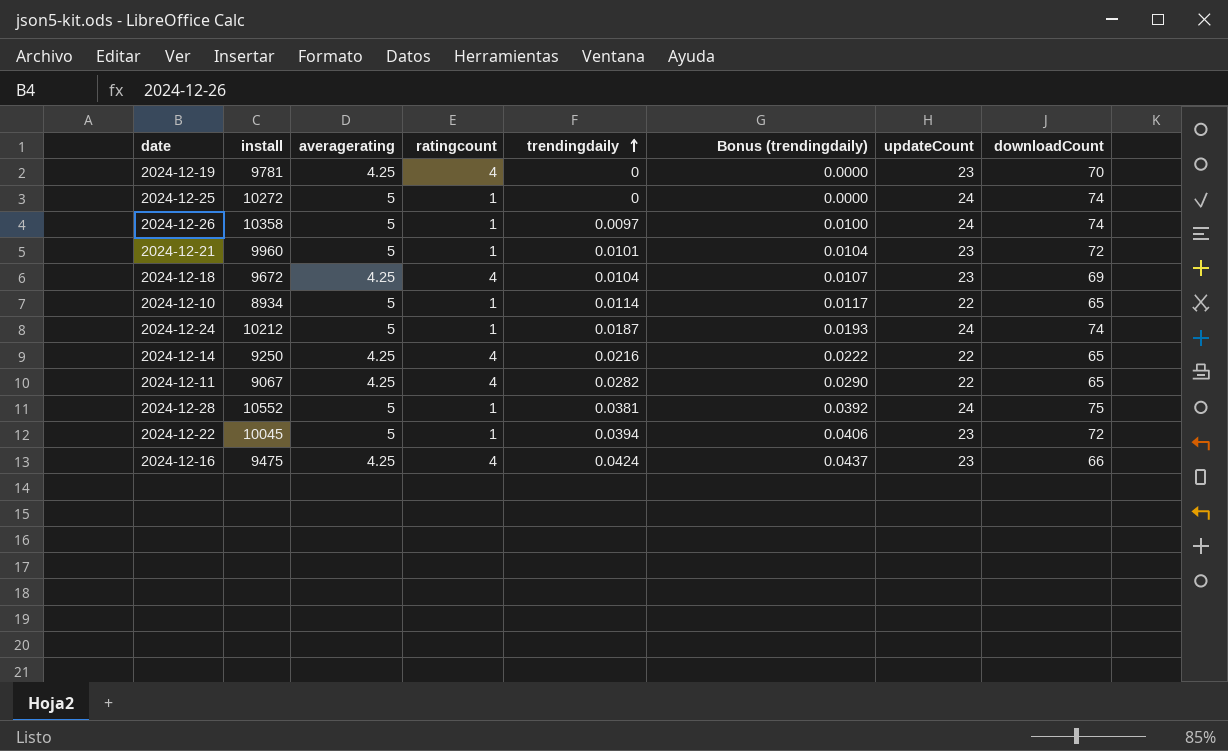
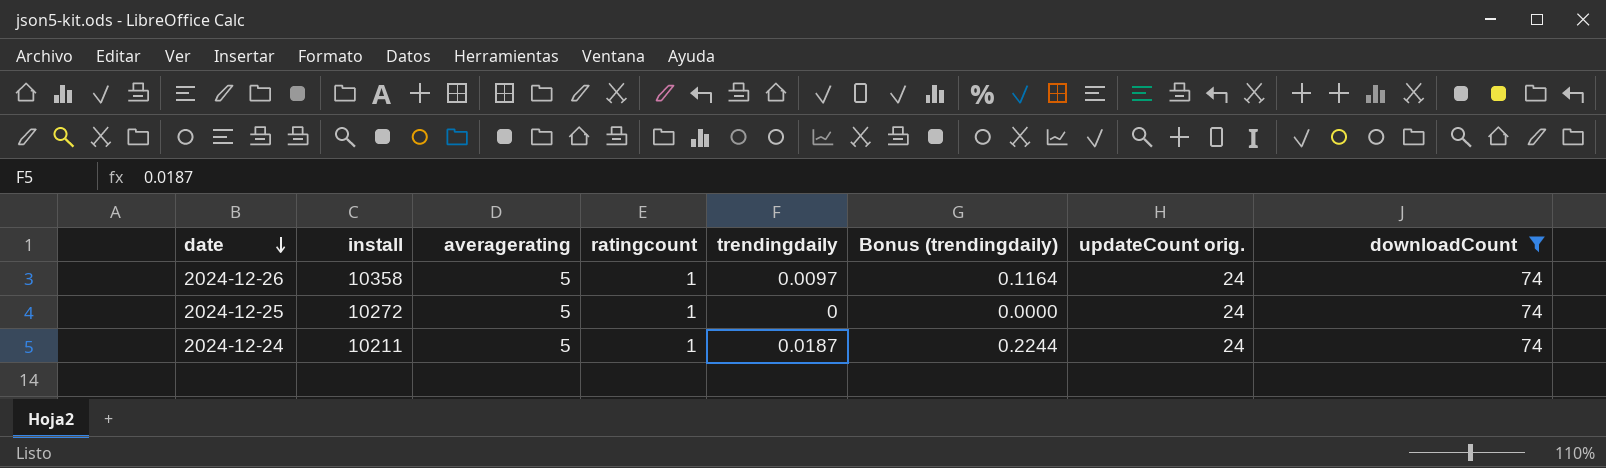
filter: none -> downloadCount = 74
row order: trendingdaily ascending -> date descending
column Bonus (trendingdaily) | formula: [trendingdaily] * 1.03 -> [trendingdaily] * 12
column name: updateCount -> updateCount orig.
2024-12-24 | install: 10212 -> 10211

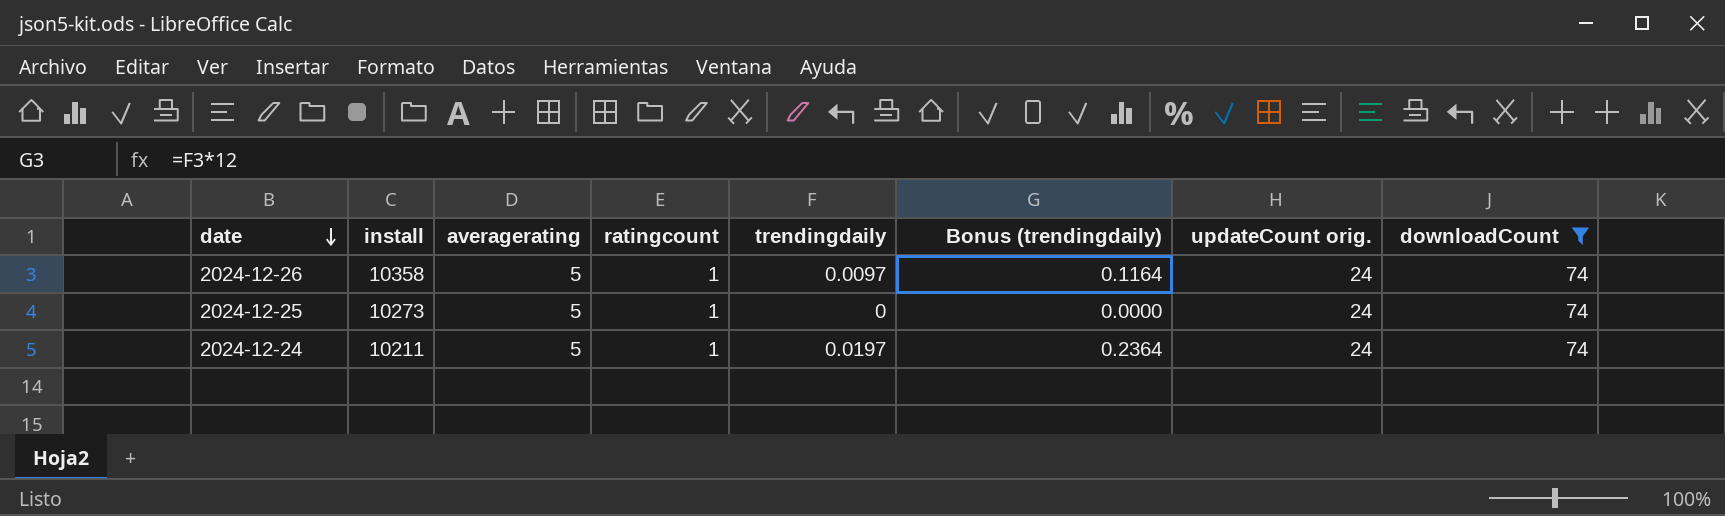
2024-12-25 | install: 10272 -> 10273
2024-12-24 | trendingdaily: 0.0187 -> 0.0197
2024-12-24 | Bonus (trendingdaily): 0.2244 -> 0.2364

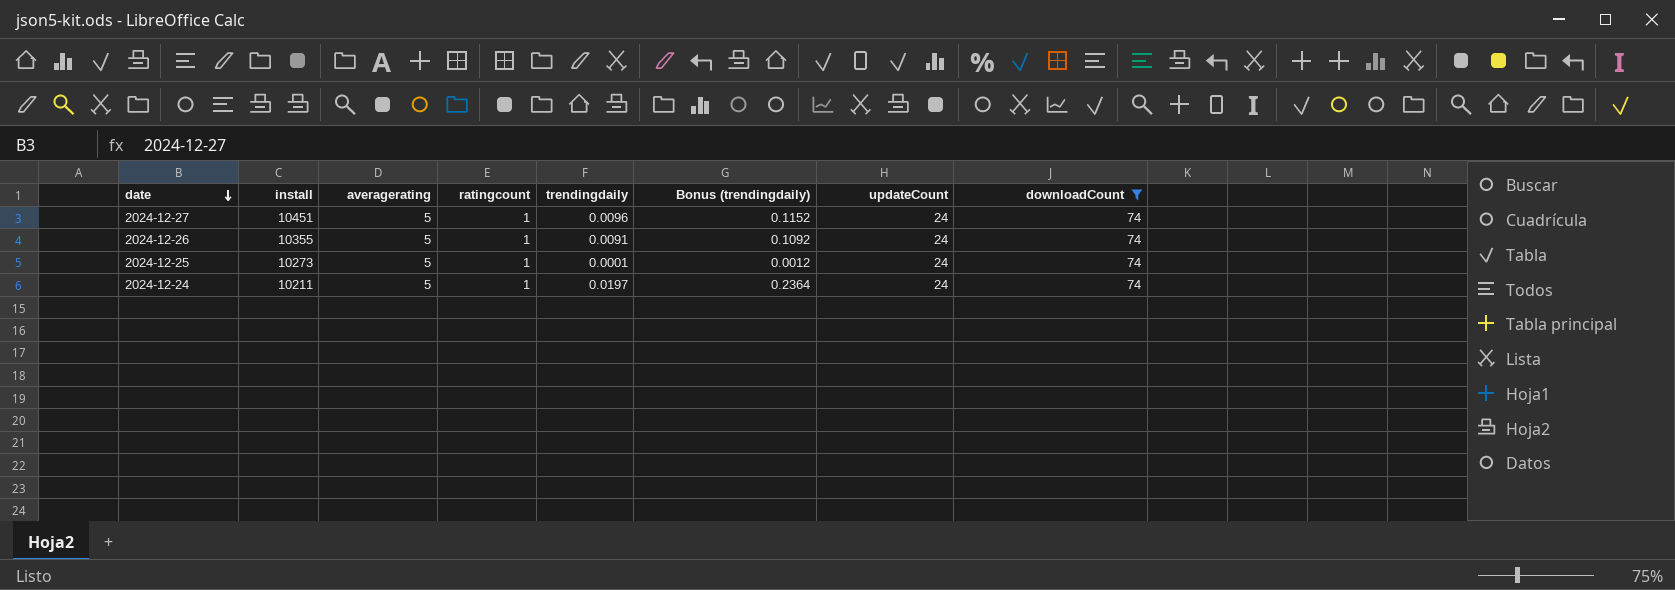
column name: updateCount orig. -> updateCount
row 2024-12-27: none -> 10451 | 5 | 1 | 0.0096 | 0.1152 | 24 | 74
2024-12-26 | install: 10358 -> 10355
2024-12-26 | trendingdaily: 0.0097 -> 0.0091
2024-12-26 | Bonus (trendingdaily): 0.1164 -> 0.1092
2024-12-25 | trendingdaily: 0 -> 0.0001
2024-12-25 | Bonus (trendingdaily): 0.0000 -> 0.0012

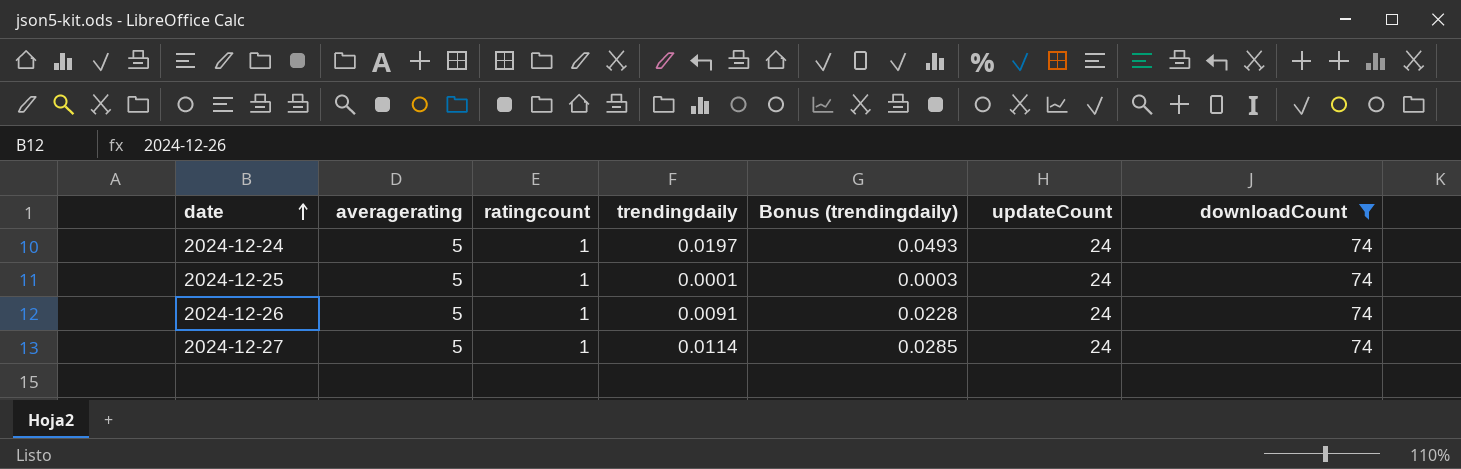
row order: date descending -> date ascending
column install | position: 2 -> none
column Bonus (trendingdaily) | formula: [trendingdaily] * 12 -> [trendingdaily] * 2.5
2024-12-27 | trendingdaily: 0.0096 -> 0.0114

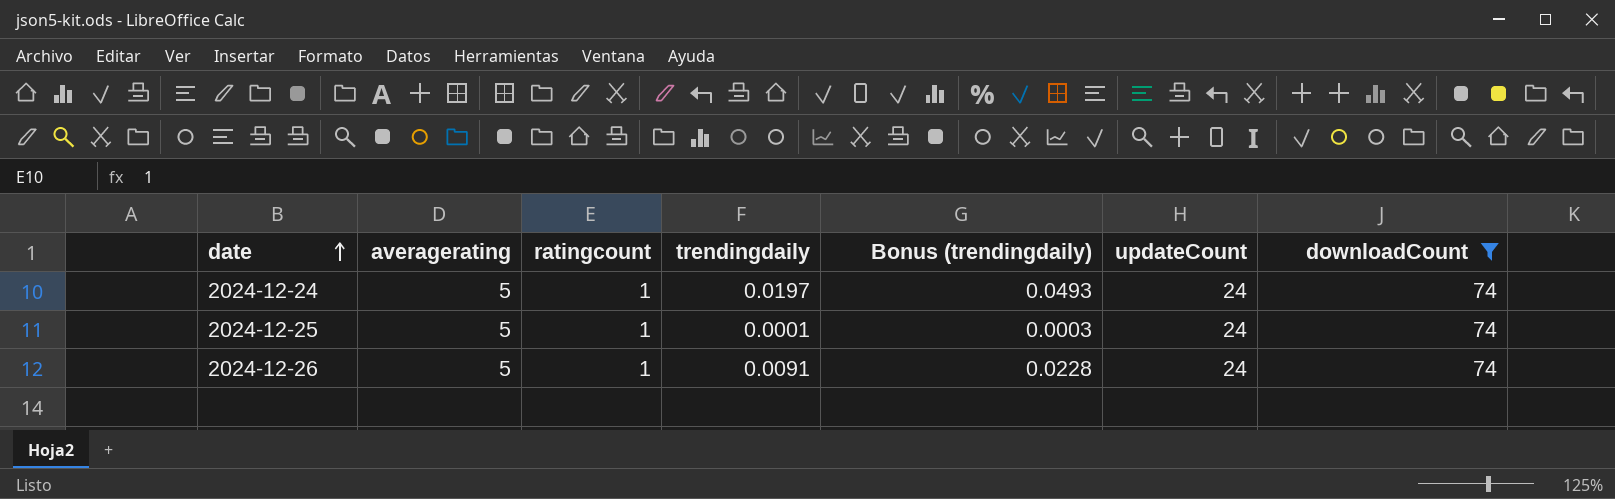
row 2024-12-27: 5 | 1 | 0.0114 | 0.0285 | 24 | 74 -> none

